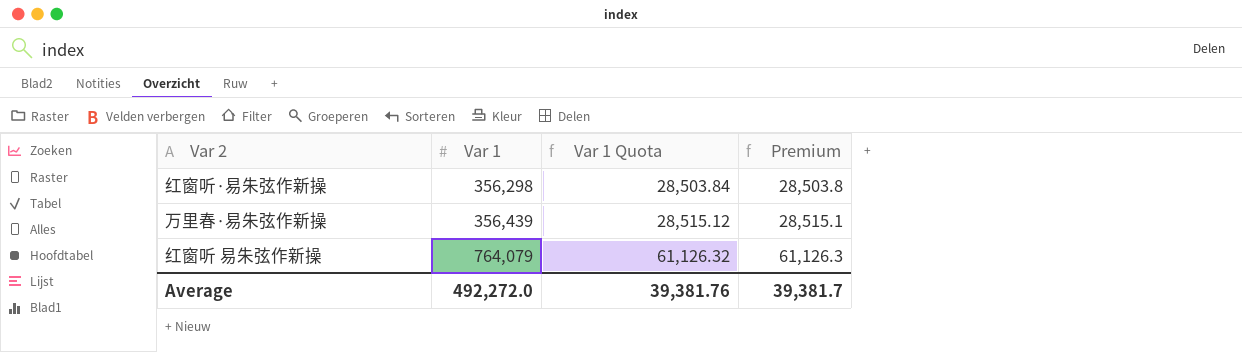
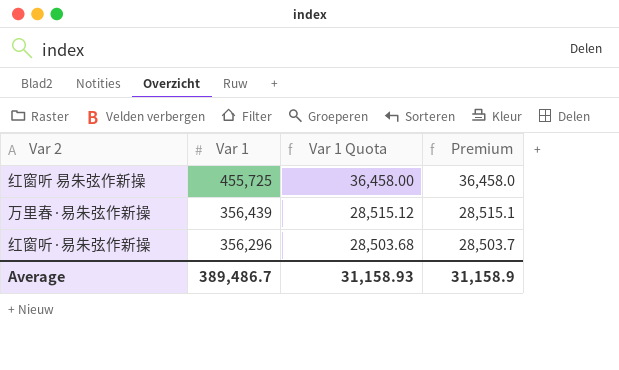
row order: Var 1 ascending -> Var 1 descending
红窗听 易朱弦作新操 | Var 1: 764,079 -> 455,725
红窗听 易朱弦作新操 | Var 1 Quota: 61,126.32 -> 36,458.00
红窗听 易朱弦作新操 | Premium: 61,126.3 -> 36,458.0
红窗听·易朱弦作新操 | Var 1: 356,298 -> 356,296
红窗听·易朱弦作新操 | Var 1 Quota: 28,503.84 -> 28,503.68
红窗听·易朱弦作新操 | Premium: 28,503.8 -> 28,503.7
Average | Var 1: 492,272.0 -> 389,486.7
Average | Var 1 Quota: 39,381.76 -> 31,158.93
Average | Premium: 39,381.7 -> 31,158.9

